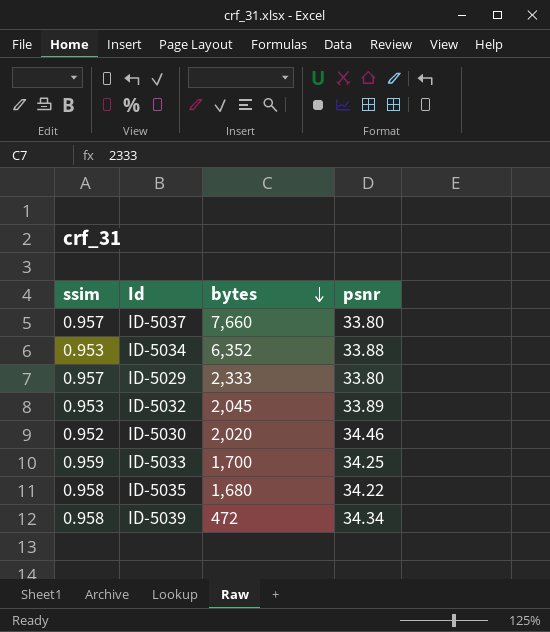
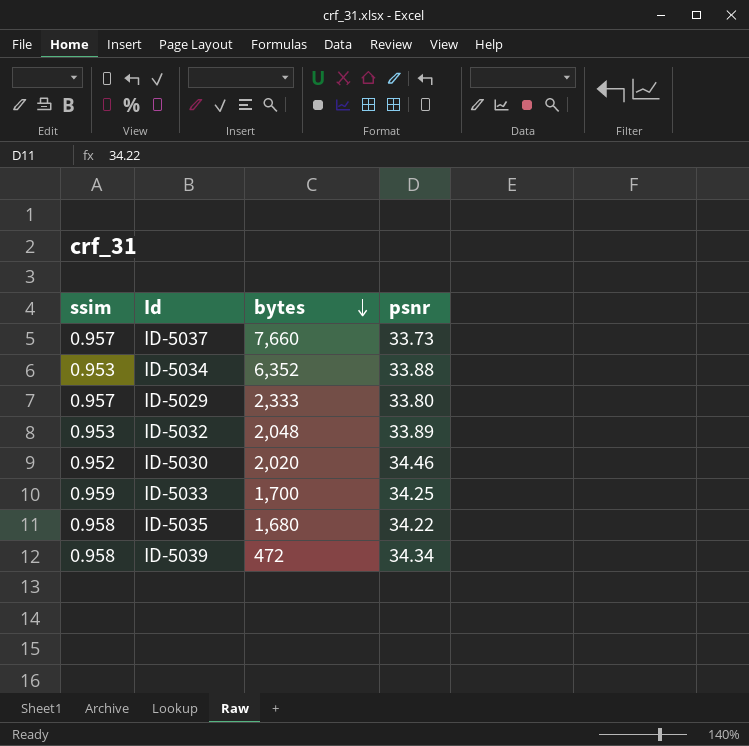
ID-5037 | psnr: 33.80 -> 33.73
ID-5032 | bytes: 2,045 -> 2,048

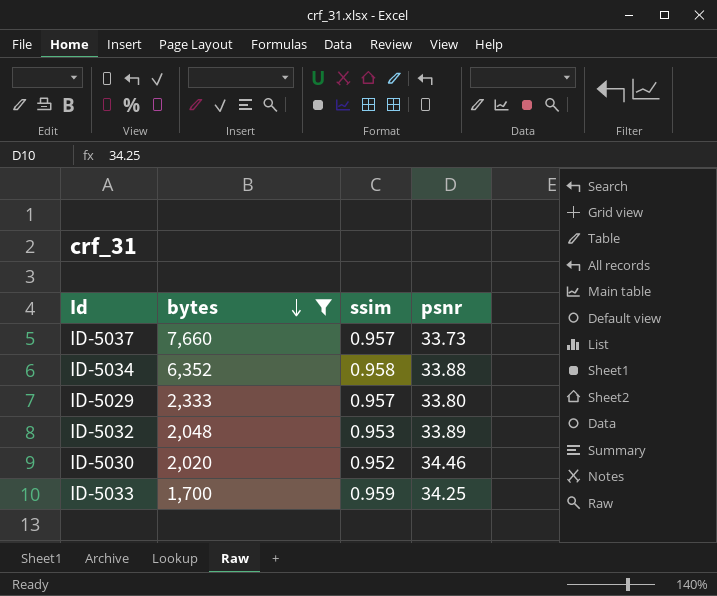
filter: none -> bytes >= 1,700
column ssim | position: 1 -> 3
ID-5034 | ssim: 0.953 -> 0.958

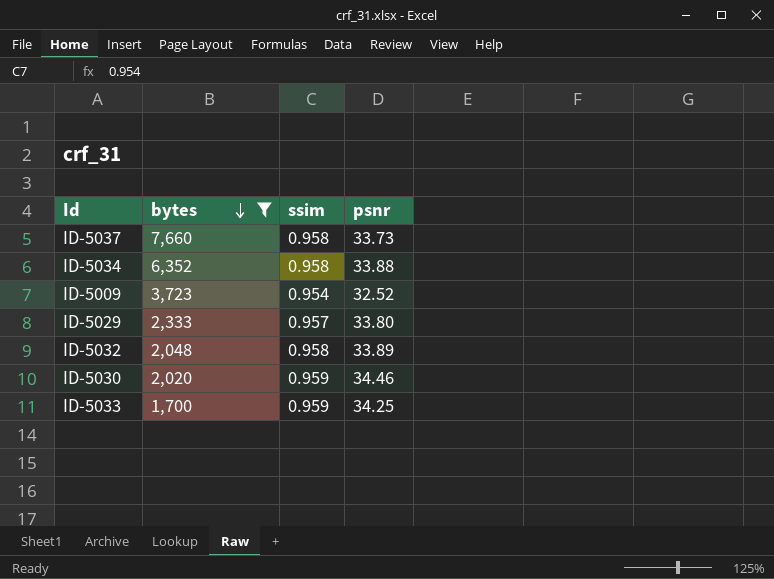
ID-5037 | ssim: 0.957 -> 0.958
row ID-5009: none -> 3,723 | 0.954 | 32.52
ID-5032 | ssim: 0.953 -> 0.958
ID-5030 | ssim: 0.952 -> 0.959

